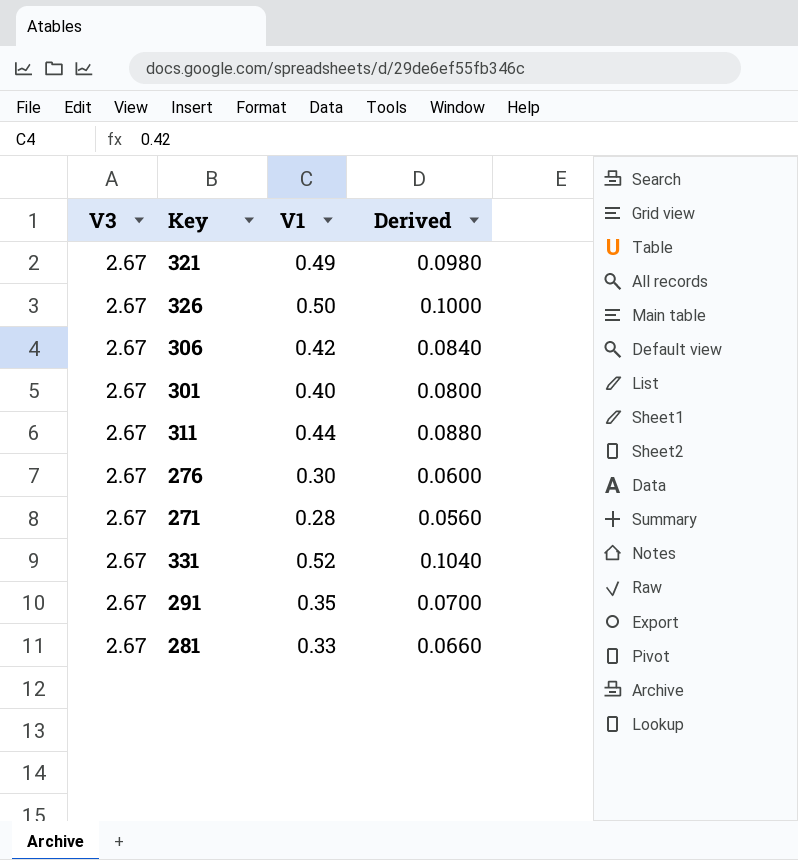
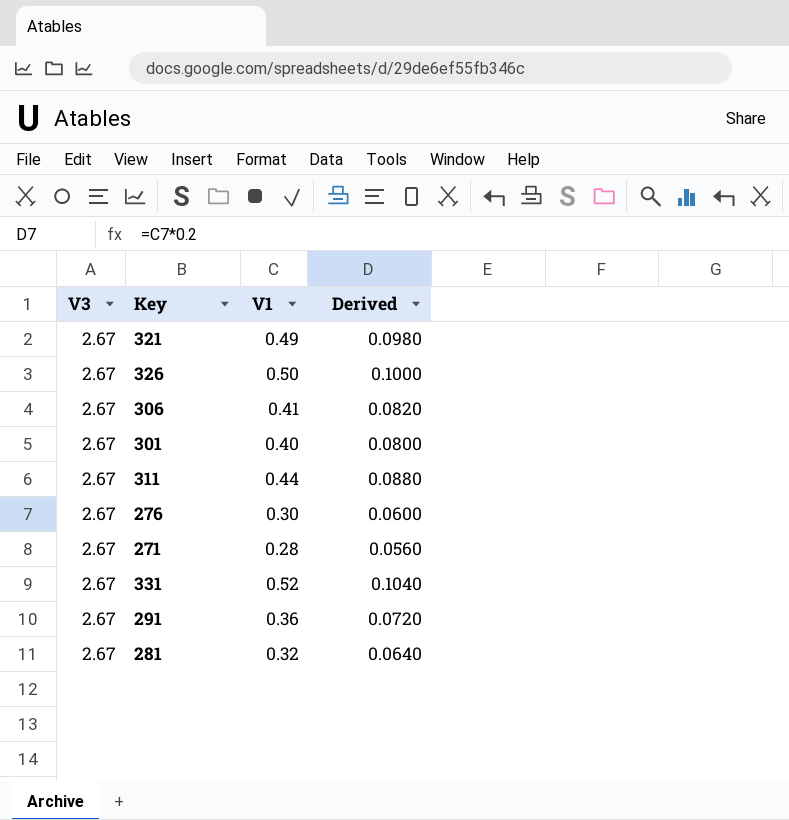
306 | V1: 0.42 -> 0.41
306 | Derived: 0.0840 -> 0.0820
291 | V1: 0.35 -> 0.36
291 | Derived: 0.0700 -> 0.0720
281 | V1: 0.33 -> 0.32
281 | Derived: 0.0660 -> 0.0640

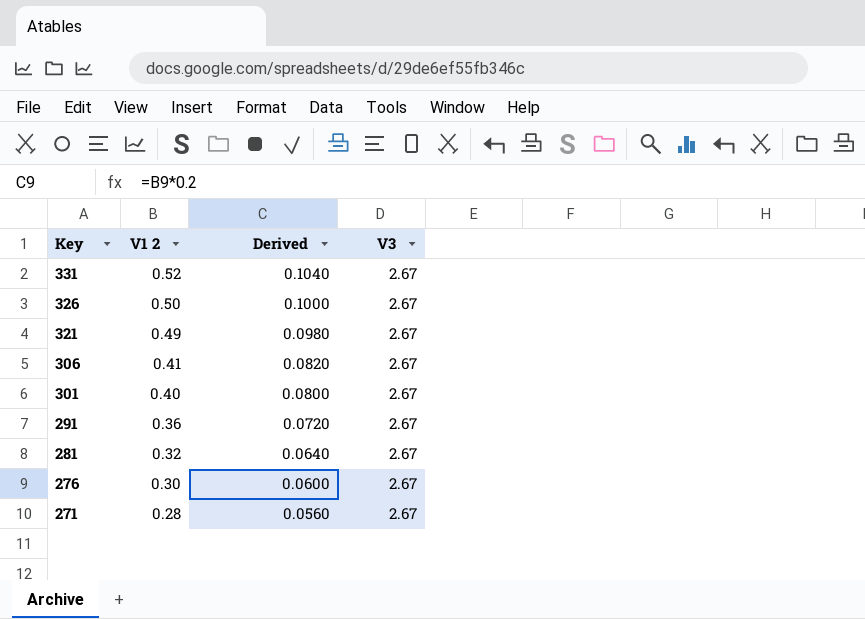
row order: none -> Key descending
column name: V1 -> V1 2
column V3 | position: 1 -> 4
row 311: 2.67 | 0.44 | 0.0880 -> none

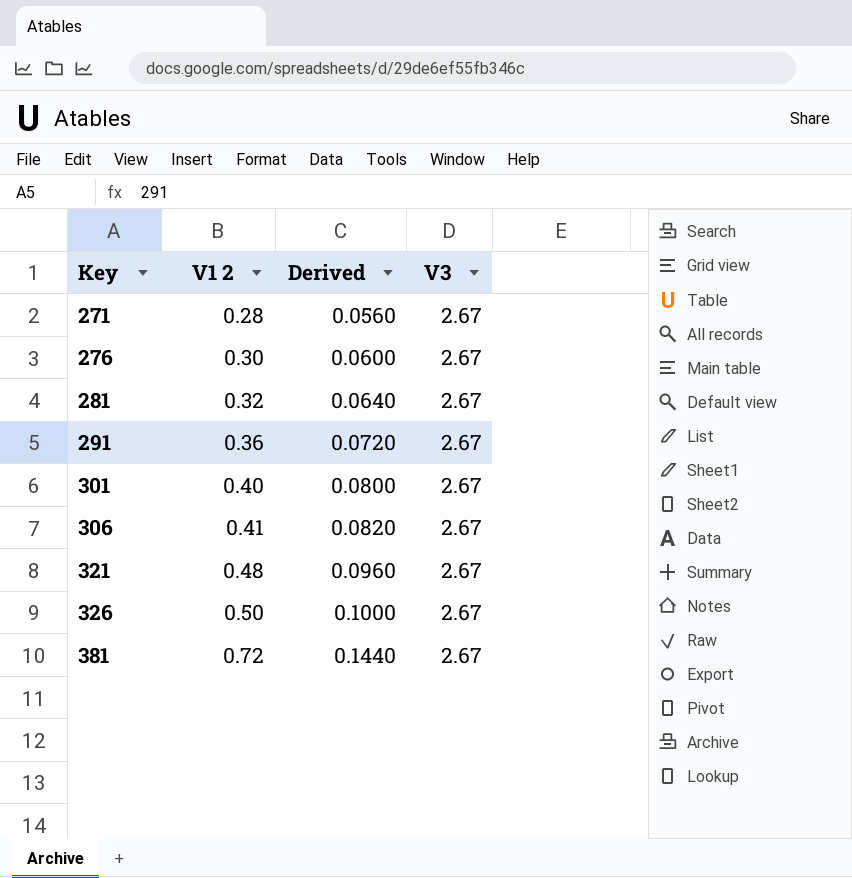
row order: Key descending -> Key ascending
row 331: 0.52 | 0.1040 | 2.67 -> none
321 | V1 2: 0.49 -> 0.48
321 | Derived: 0.0980 -> 0.0960
row 381: none -> 0.72 | 0.1440 | 2.67

